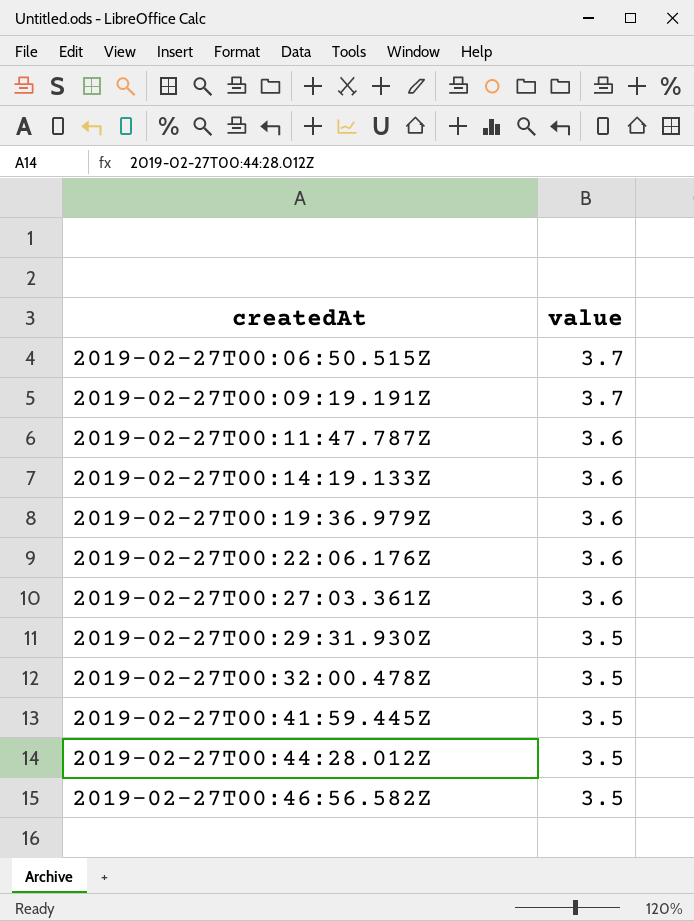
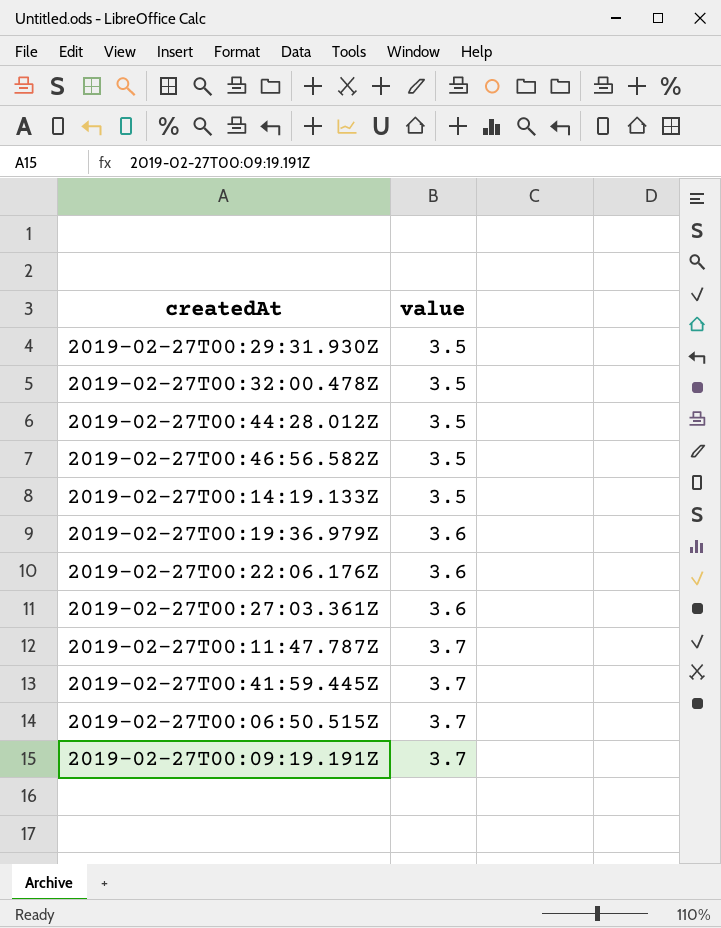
row order: createdAt ascending -> value ascending
2019-02-27T00:14:19.133Z | value: 3.6 -> 3.5
2019-02-27T00:11:47.787Z | value: 3.6 -> 3.7
2019-02-27T00:41:59.445Z | value: 3.5 -> 3.7

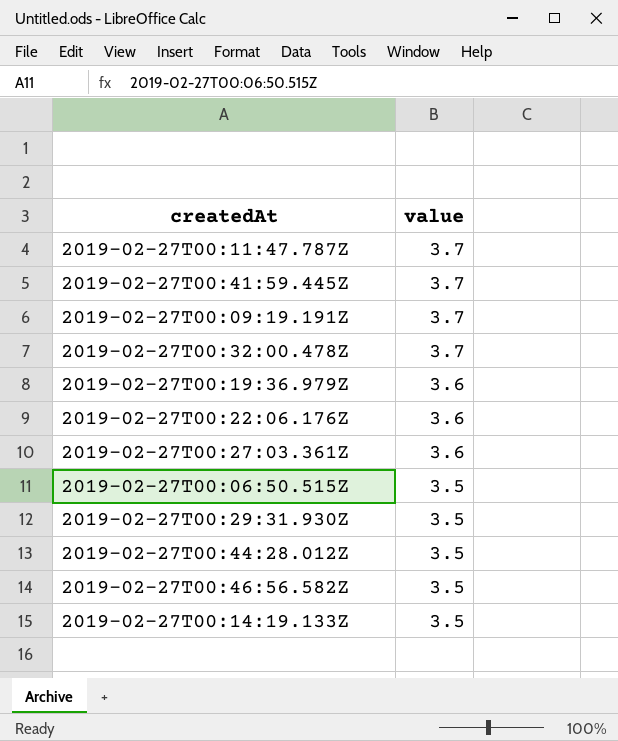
row order: value ascending -> value descending
2019-02-27T00:32:00.478Z | value: 3.5 -> 3.7
2019-02-27T00:06:50.515Z | value: 3.7 -> 3.5

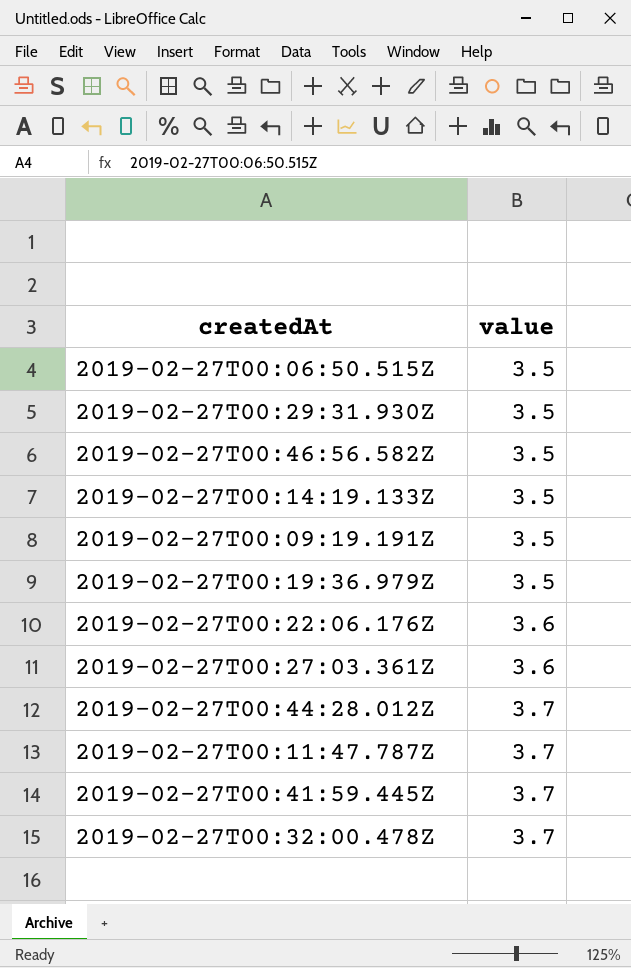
row order: value descending -> value ascending
2019-02-27T00:09:19.191Z | value: 3.7 -> 3.5
2019-02-27T00:19:36.979Z | value: 3.6 -> 3.5
2019-02-27T00:44:28.012Z | value: 3.5 -> 3.7

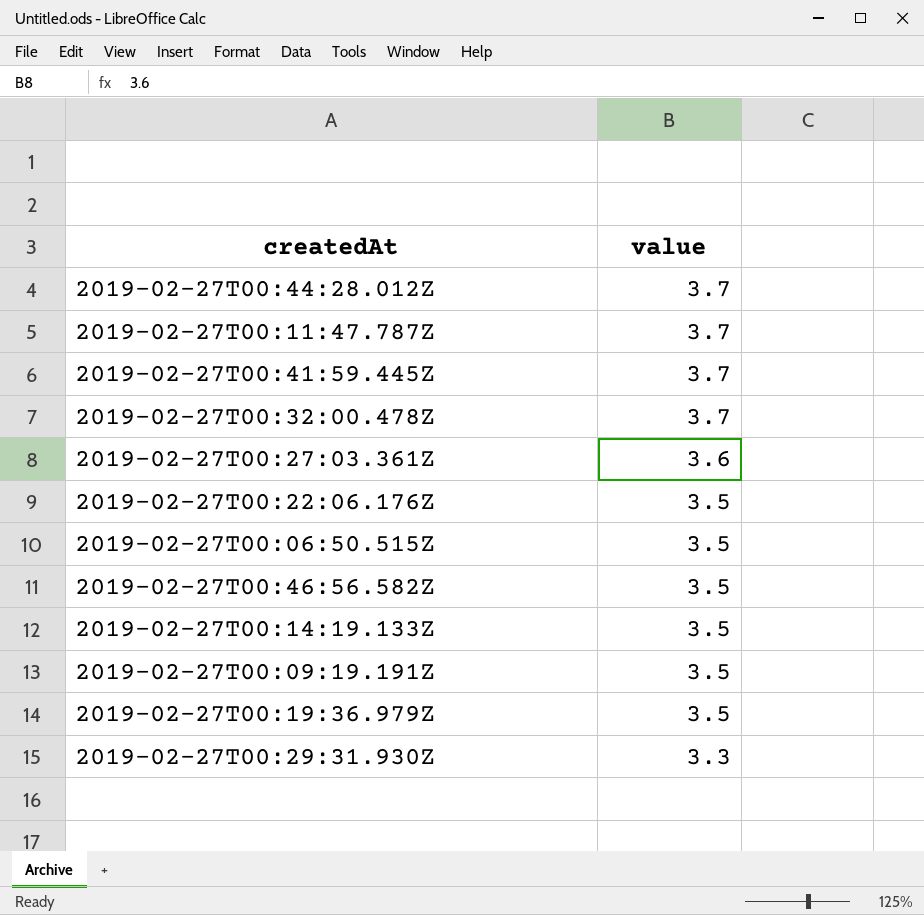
row order: value ascending -> value descending
2019-02-27T00:22:06.176Z | value: 3.6 -> 3.5
2019-02-27T00:29:31.930Z | value: 3.5 -> 3.3

